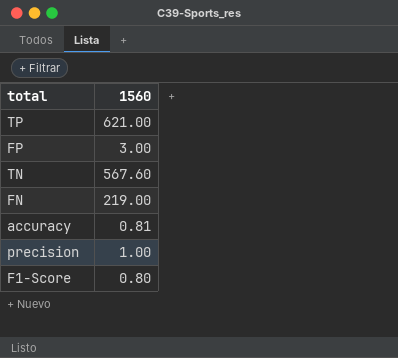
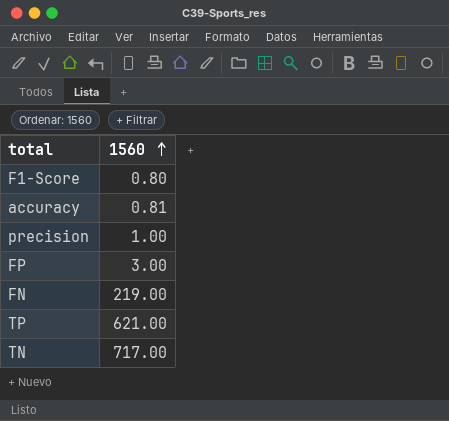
row order: none -> 1560 ascending
TN | 1560: 567.60 -> 717.00

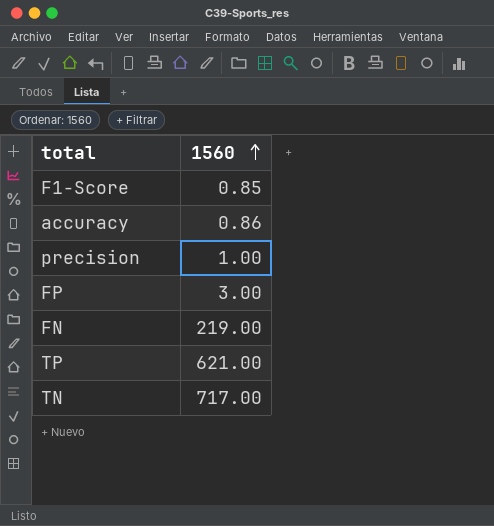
F1-Score | 1560: 0.80 -> 0.85
accuracy | 1560: 0.81 -> 0.86

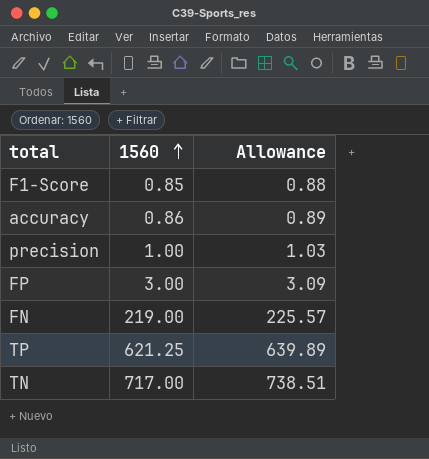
column Allowance | formula: none -> [1560] * 1.03
TP | 1560: 621.00 -> 621.25

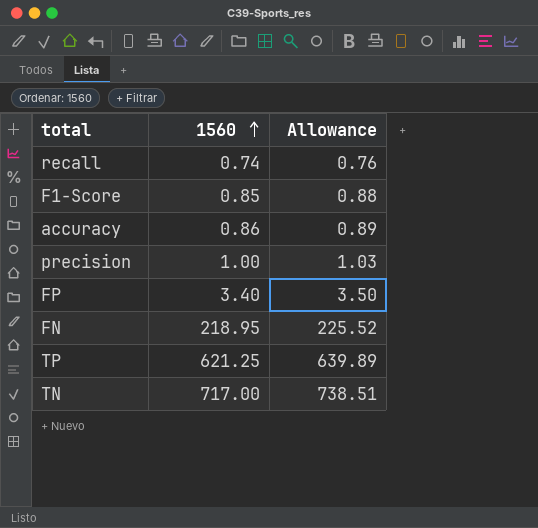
row recall: none -> 0.74 | 0.76
FP | 1560: 3.00 -> 3.40
FP | Allowance: 3.09 -> 3.50
FN | 1560: 219.00 -> 218.95
FN | Allowance: 225.57 -> 225.52

